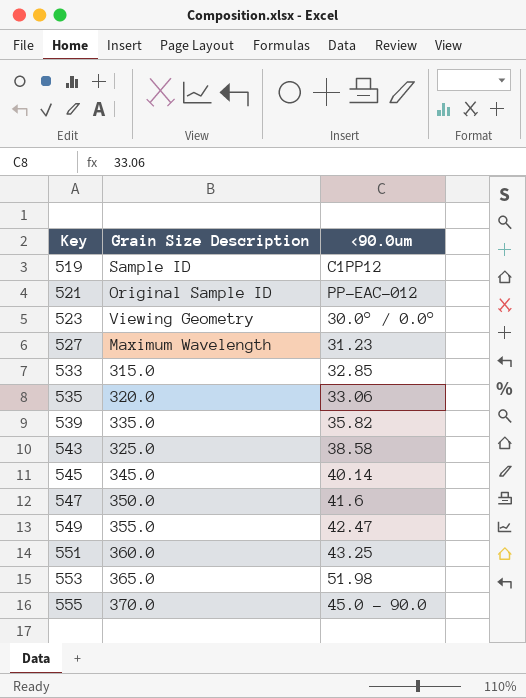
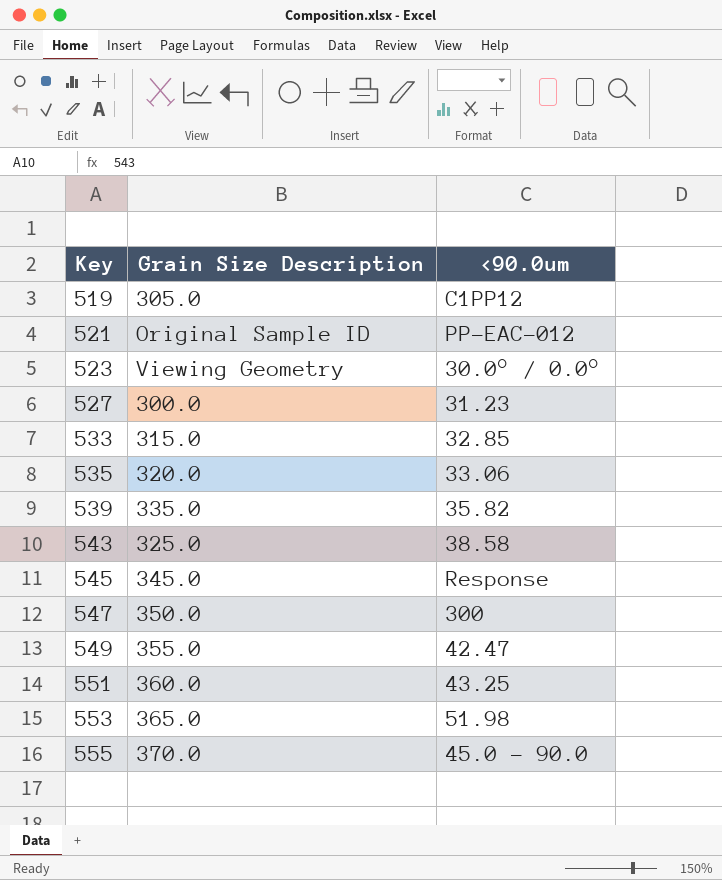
519 | Grain Size Description: Sample ID -> 305.0
527 | Grain Size Description: Maximum Wavelength -> 300.0
545 | <90.0um: 40.14 -> Response
547 | <90.0um: 41.6 -> 300

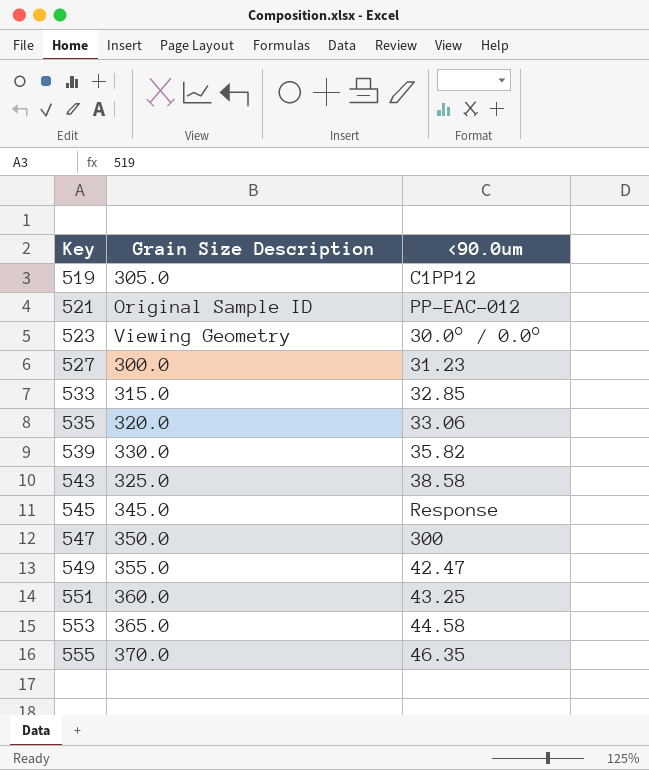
539 | Grain Size Description: 335.0 -> 330.0
553 | <90.0um: 51.98 -> 44.58
555 | <90.0um: 45.0 - 90.0 -> 46.35

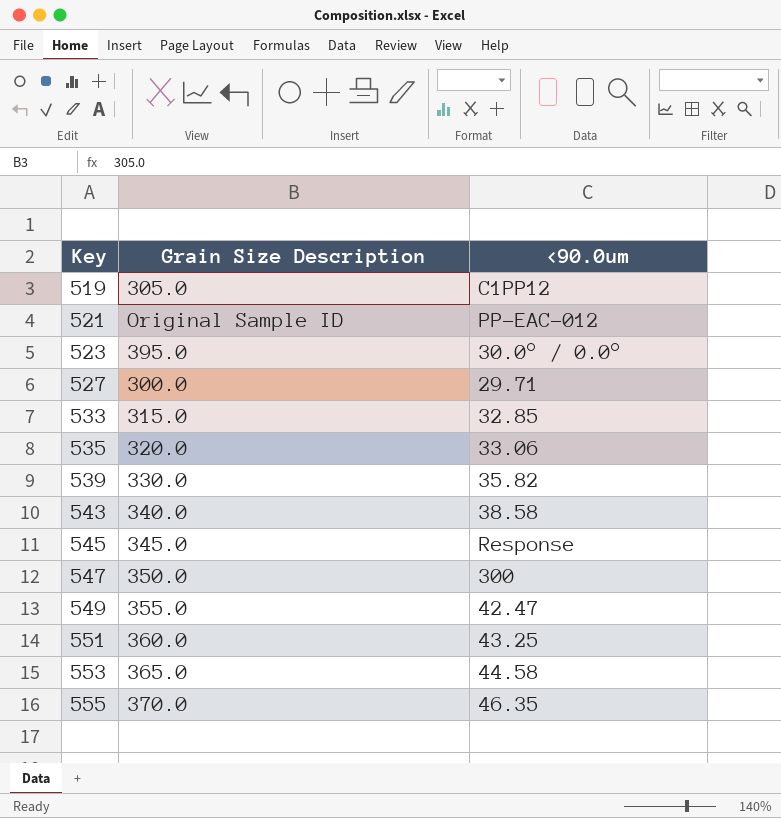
523 | Grain Size Description: Viewing Geometry -> 395.0
527 | <90.0um: 31.23 -> 29.71
543 | Grain Size Description: 325.0 -> 340.0

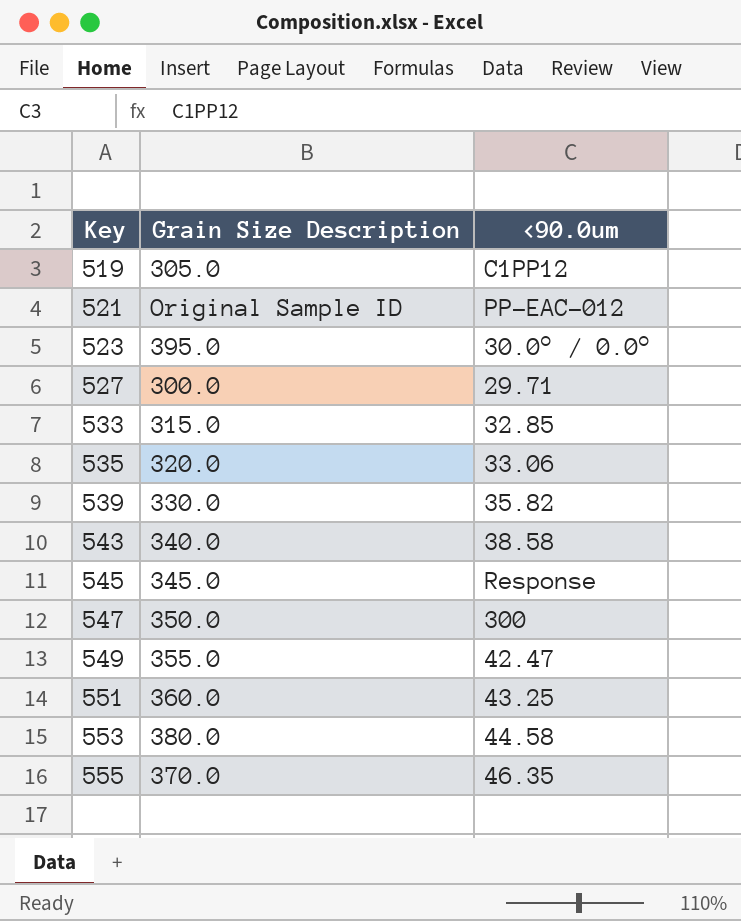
553 | Grain Size Description: 365.0 -> 380.0

